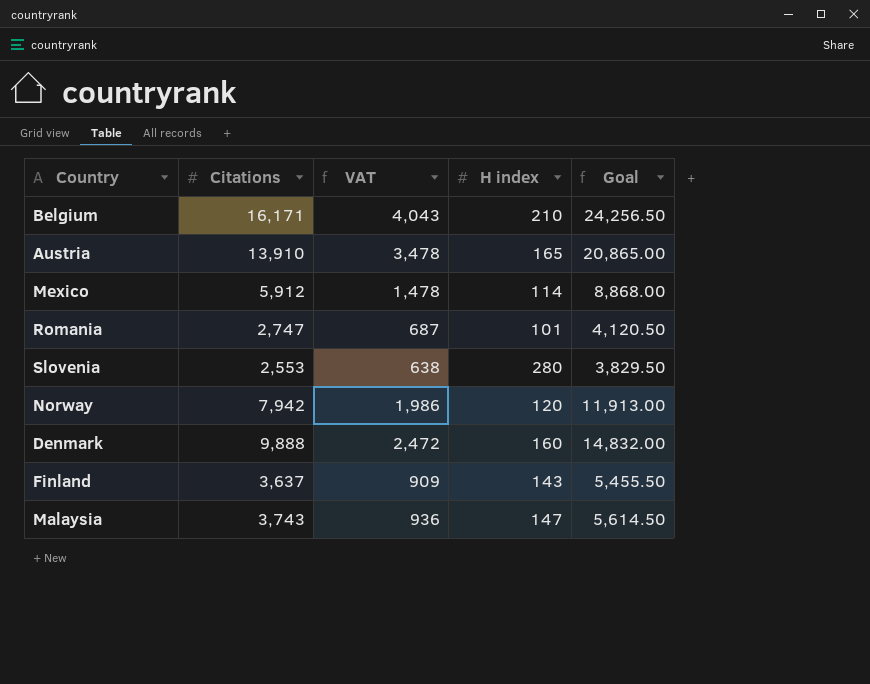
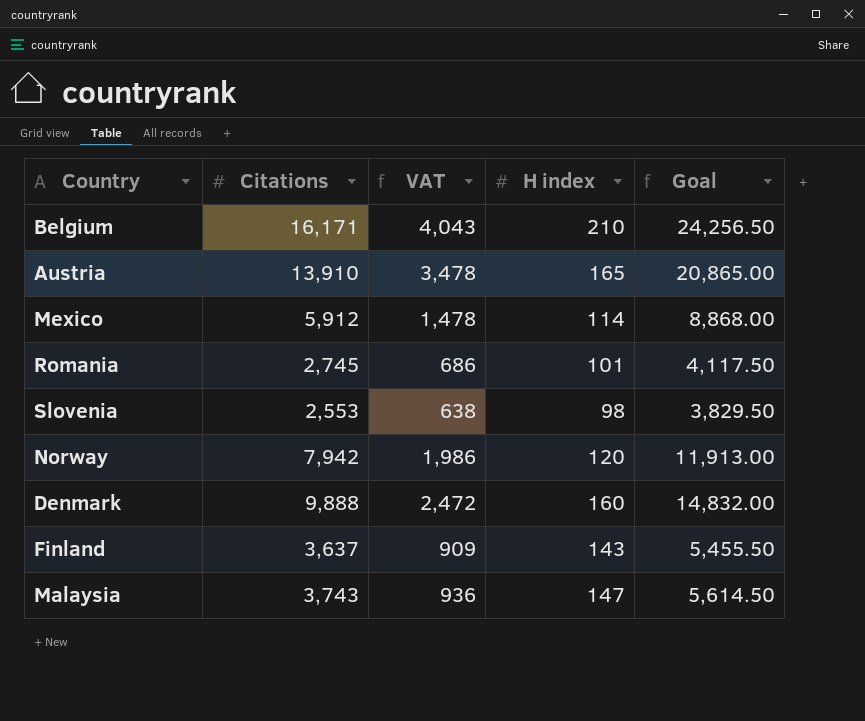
Romania | Citations: 2,747 -> 2,745
Romania | VAT: 687 -> 686
Romania | Goal: 4,120.50 -> 4,117.50
Slovenia | H index: 280 -> 98

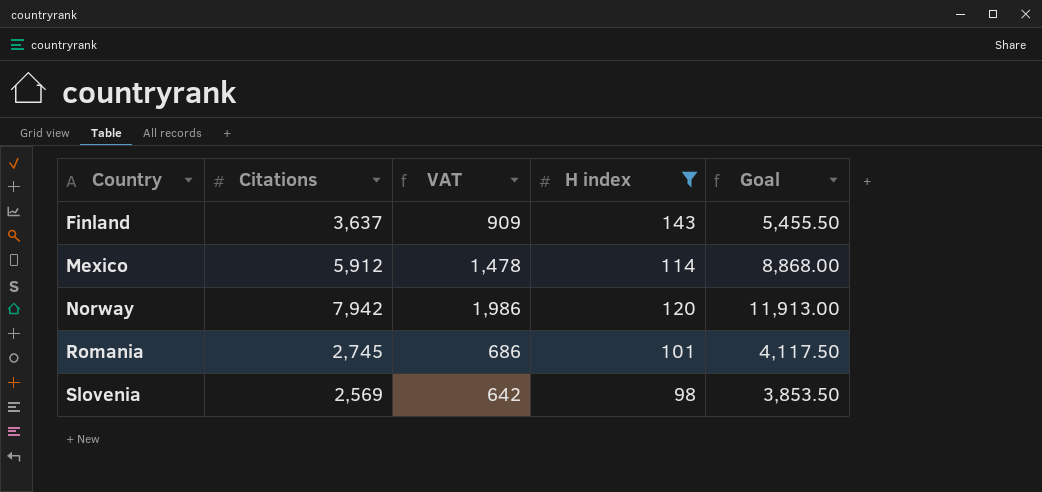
filter: none -> H index <= 143
row order: none -> Country ascending
Slovenia | Citations: 2,553 -> 2,569
Slovenia | VAT: 638 -> 642
Slovenia | Goal: 3,829.50 -> 3,853.50

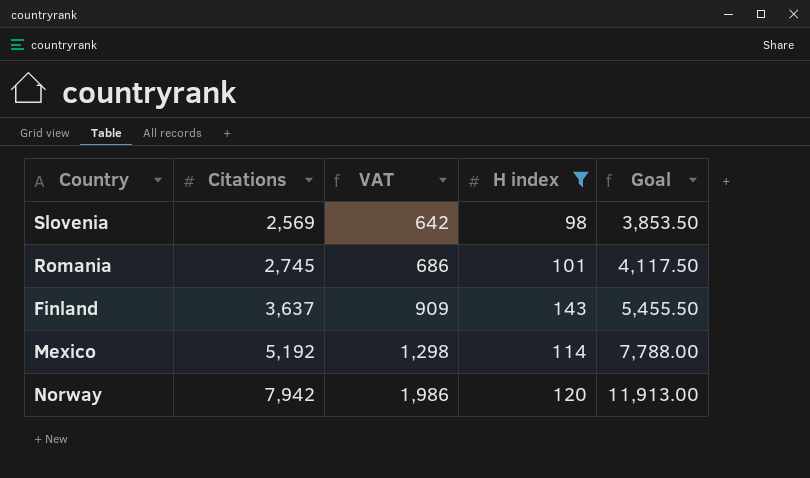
row order: Country ascending -> Citations ascending
Mexico | Citations: 5,912 -> 5,192
Mexico | VAT: 1,478 -> 1,298
Mexico | Goal: 8,868.00 -> 7,788.00

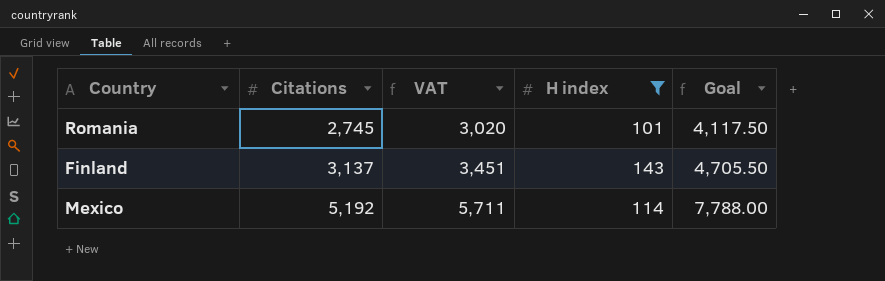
column VAT | formula: [Citations] * 0.25 -> [Citations] * 1.1
row Slovenia: 2,569 | 642 | 98 | 3,853.50 -> none
row Norway: 7,942 | 1,986 | 120 | 11,913.00 -> none
Finland | Citations: 3,637 -> 3,137
Finland | Goal: 5,455.50 -> 4,705.50

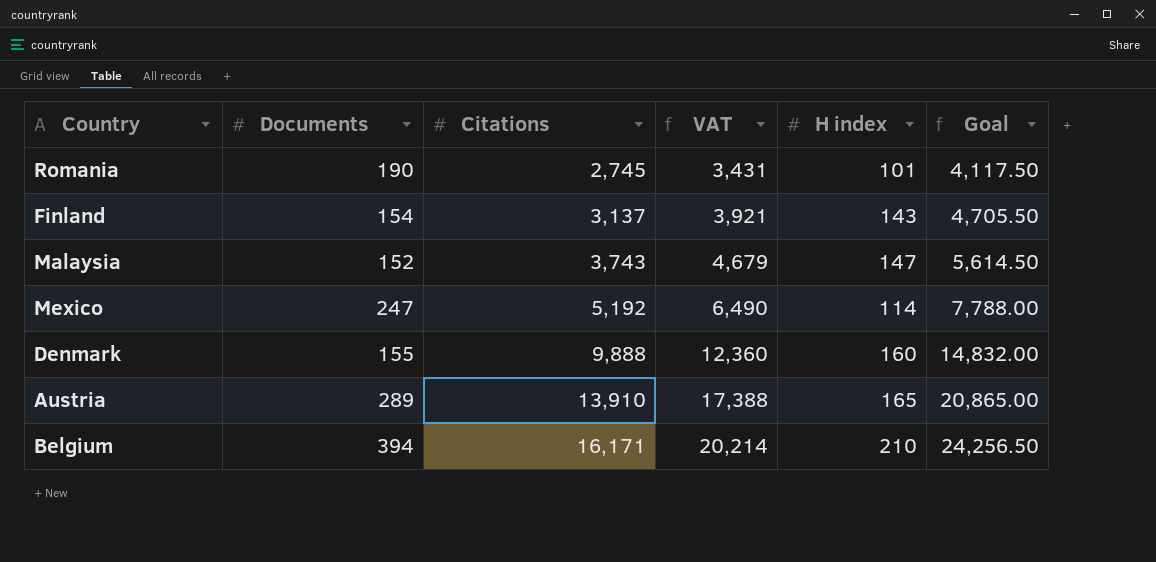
filter: H index <= 143 -> none
column Documents | position: none -> 2
column VAT | formula: [Citations] * 1.1 -> [Citations] * 1.25

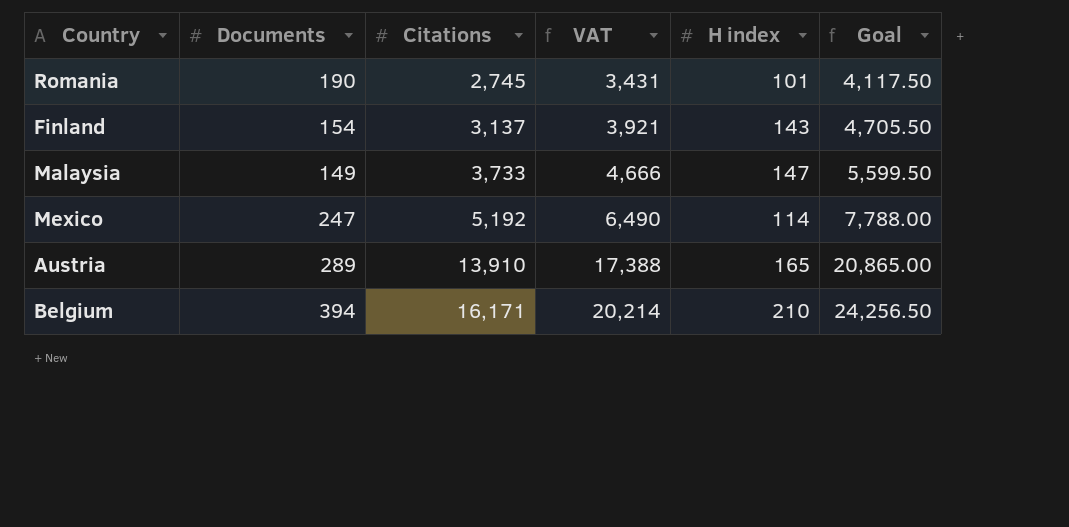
row Denmark: 155 | 9,888 | 12,360 | 160 | 14,832.00 -> none
Malaysia | Documents: 152 -> 149
Malaysia | Citations: 3,743 -> 3,733
Malaysia | VAT: 4,679 -> 4,666
Malaysia | Goal: 5,614.50 -> 5,599.50

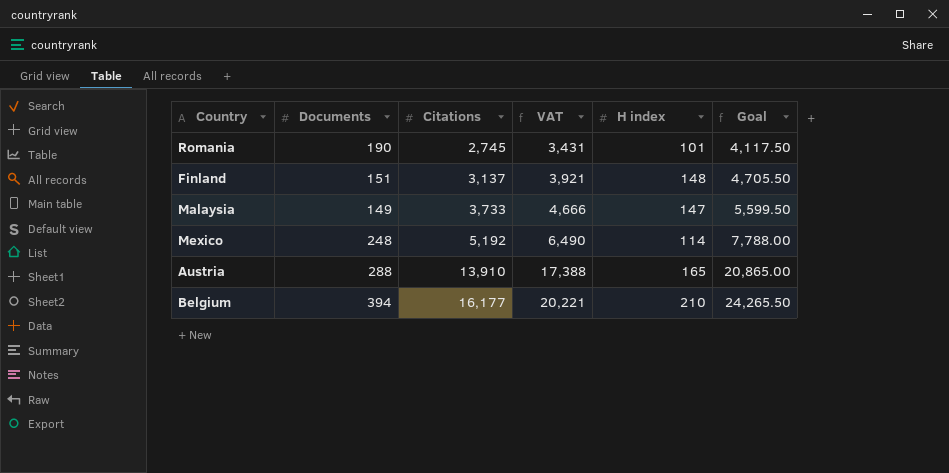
Finland | Documents: 154 -> 151
Finland | H index: 143 -> 148
Mexico | Documents: 247 -> 248
Austria | Documents: 289 -> 288
Belgium | Citations: 16,171 -> 16,177
Belgium | VAT: 20,214 -> 20,221
Belgium | Goal: 24,256.50 -> 24,265.50

